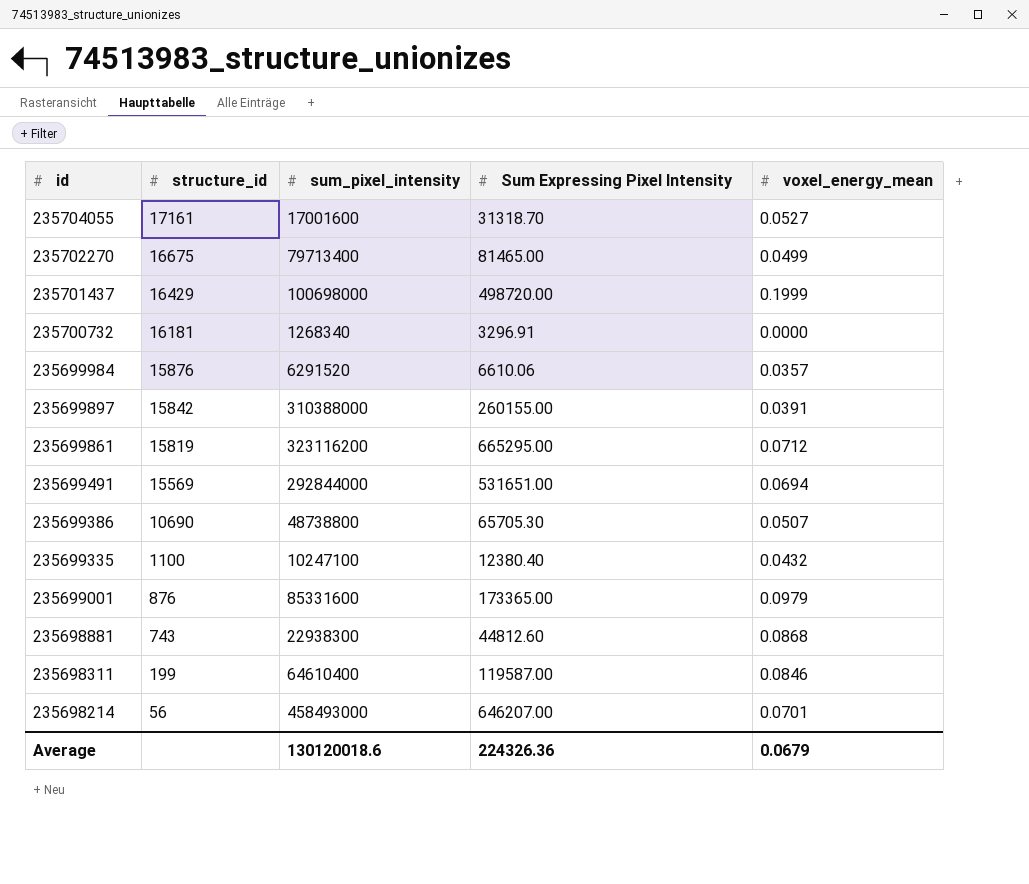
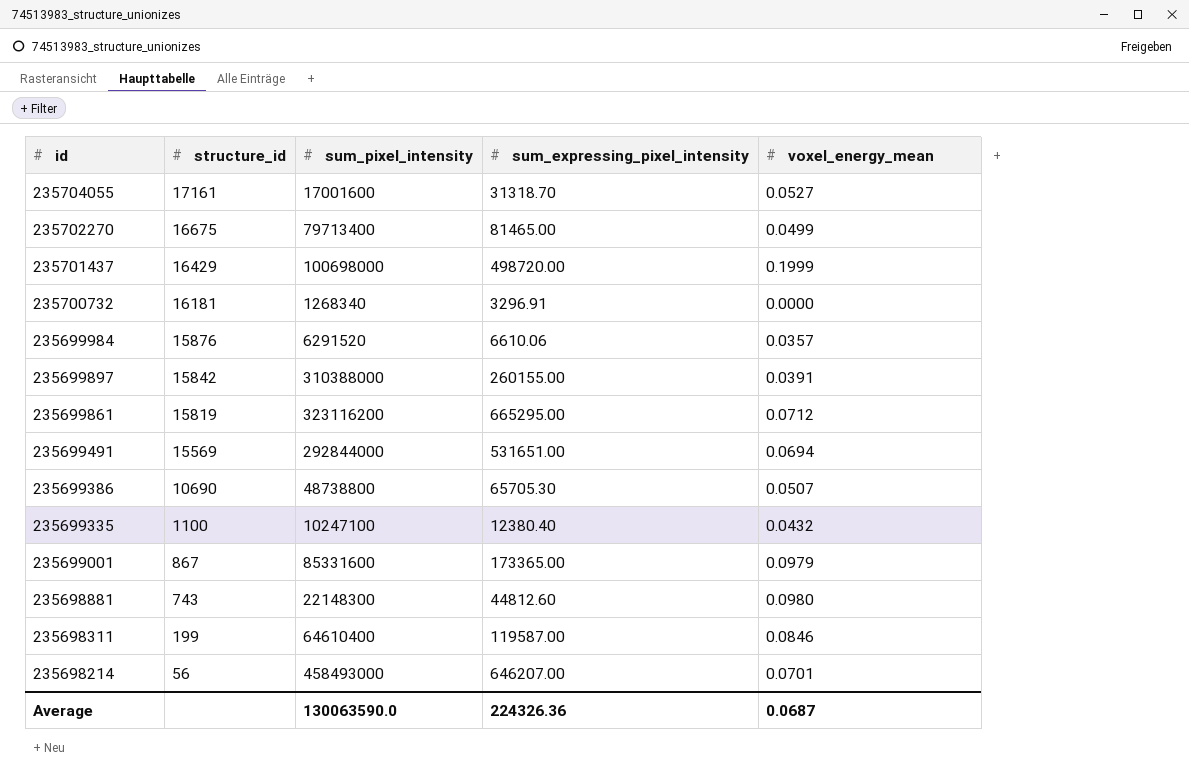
column name: Sum Expressing Pixel Intensity -> sum_expressing_pixel_intensity
235699001 | structure_id: 876 -> 867
235698881 | sum_pixel_intensity: 22938300 -> 22148300
235698881 | voxel_energy_mean: 0.0868 -> 0.0980
Average | sum_pixel_intensity: 130120018.6 -> 130063590.0
Average | voxel_energy_mean: 0.0679 -> 0.0687

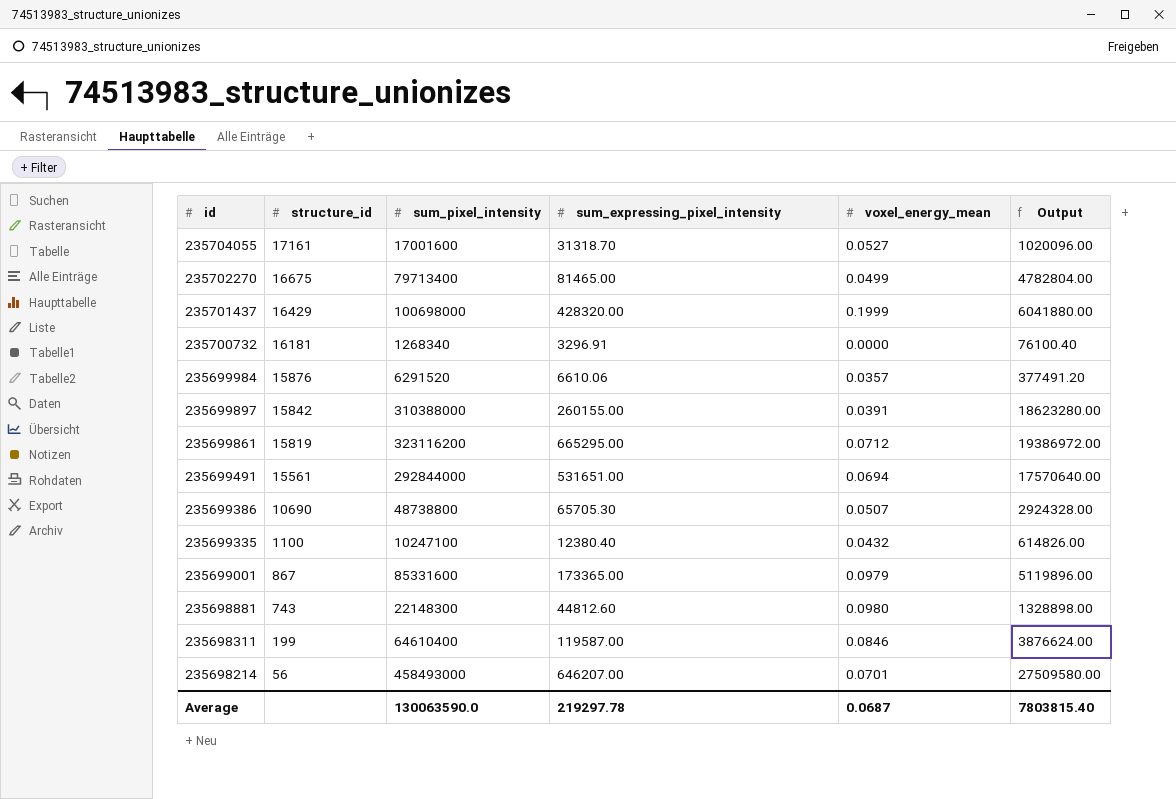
column Output | formula: none -> [sum_pixel_intensity] * 0.06
235701437 | sum_expressing_pixel_intensity: 498720.00 -> 428320.00
235699491 | structure_id: 15569 -> 15561
Average | sum_expressing_pixel_intensity: 224326.36 -> 219297.78

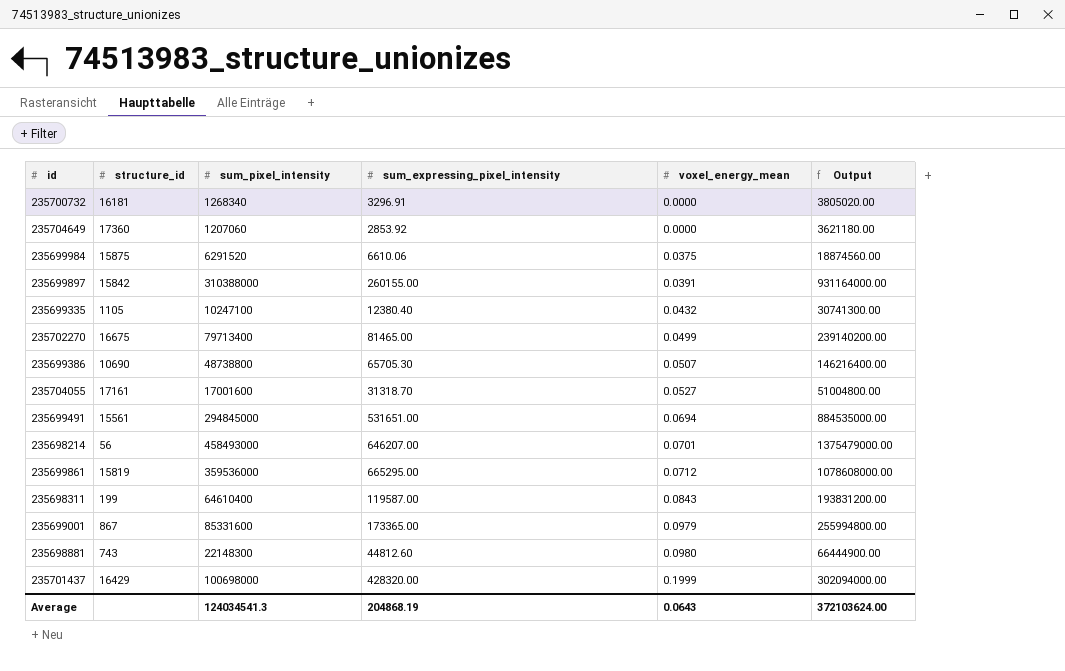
row order: id descending -> voxel_energy_mean ascending
column Output | formula: [sum_pixel_intensity] * 0.06 -> [sum_pixel_intensity] * 3
row 235704649: none -> 17360 | 1207060 | 2853.92 | 0.0000 | 3621180.00
235699984 | structure_id: 15876 -> 15875
235699984 | voxel_energy_mean: 0.0357 -> 0.0375
235699335 | structure_id: 1100 -> 1105
235699491 | sum_pixel_intensity: 292844000 -> 294845000
235699861 | sum_pixel_intensity: 323116200 -> 359536000
235698311 | voxel_energy_mean: 0.0846 -> 0.0843
Average | sum_pixel_intensity: 130063590.0 -> 124034541.3
Average | sum_expressing_pixel_intensity: 219297.78 -> 204868.19
Average | voxel_energy_mean: 0.0687 -> 0.0643
Average | Output: 7803815.40 -> 372103624.00

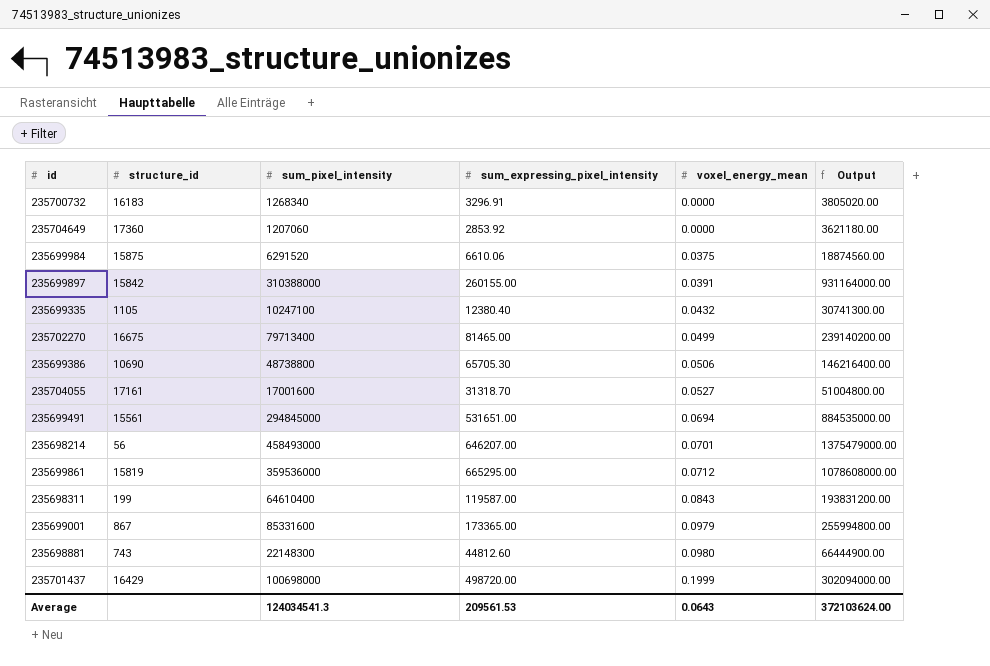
235700732 | structure_id: 16181 -> 16183
235699386 | voxel_energy_mean: 0.0507 -> 0.0506
235701437 | sum_expressing_pixel_intensity: 428320.00 -> 498720.00
Average | sum_expressing_pixel_intensity: 204868.19 -> 209561.53

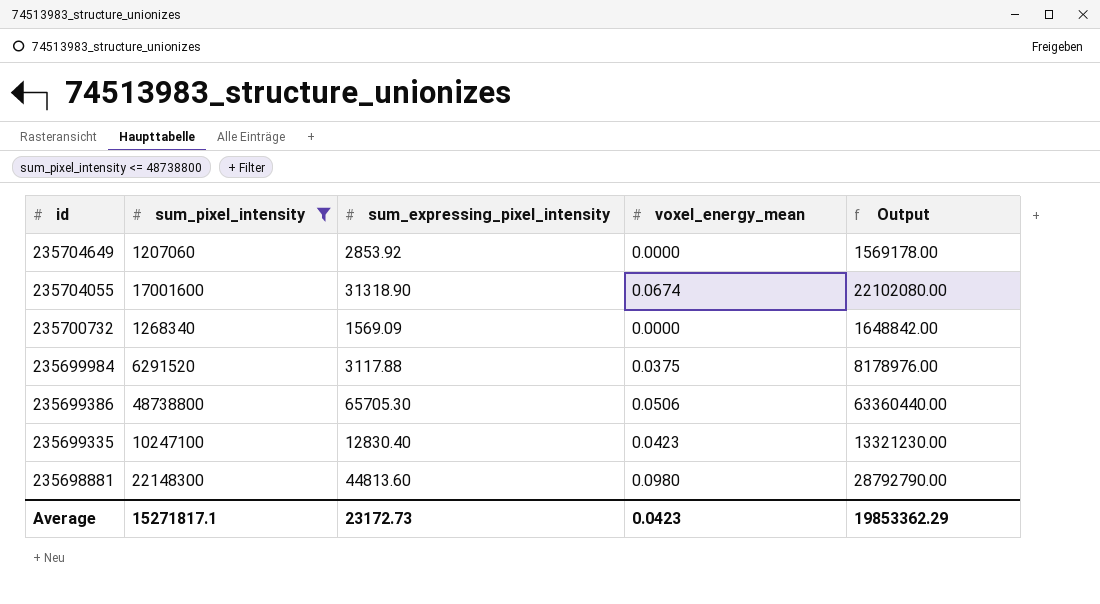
filter: none -> sum_pixel_intensity <= 48738800
row order: voxel_energy_mean ascending -> id descending
column structure_id | position: 2 -> none
column Output | formula: [sum_pixel_intensity] * 3 -> [sum_pixel_intensity] * 1.3
235704055 | sum_expressing_pixel_intensity: 31318.70 -> 31318.90
235704055 | voxel_energy_mean: 0.0527 -> 0.0674
235700732 | sum_expressing_pixel_intensity: 3296.91 -> 1569.09
235699984 | sum_expressing_pixel_intensity: 6610.06 -> 3117.88
235699335 | sum_expressing_pixel_intensity: 12380.40 -> 12830.40
235699335 | voxel_energy_mean: 0.0432 -> 0.0423
235698881 | sum_expressing_pixel_intensity: 44812.60 -> 44813.60
Average | sum_pixel_intensity: 124034541.3 -> 15271817.1
Average | sum_expressing_pixel_intensity: 209561.53 -> 23172.73
Average | voxel_energy_mean: 0.0643 -> 0.0423
Average | Output: 372103624.00 -> 19853362.29

